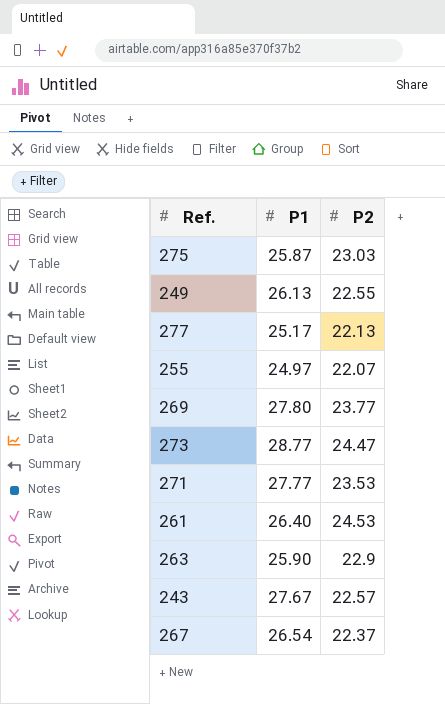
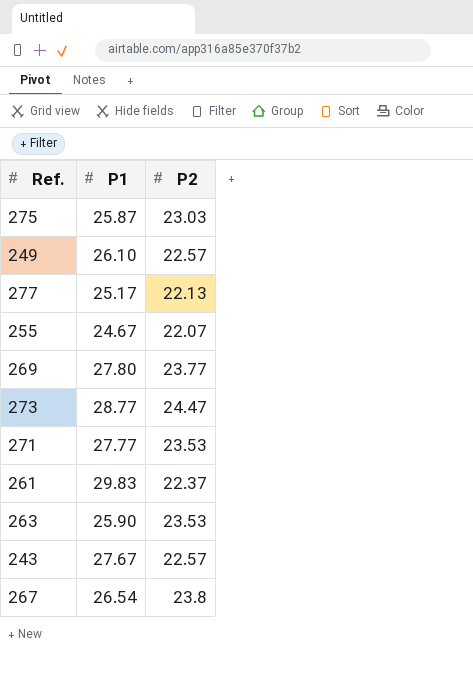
249 | P1: 26.13 -> 26.10
249 | P2: 22.55 -> 22.57
255 | P1: 24.97 -> 24.67
261 | P1: 26.40 -> 29.83
261 | P2: 24.53 -> 22.37
263 | P2: 22.9 -> 23.53
267 | P2: 22.37 -> 23.8

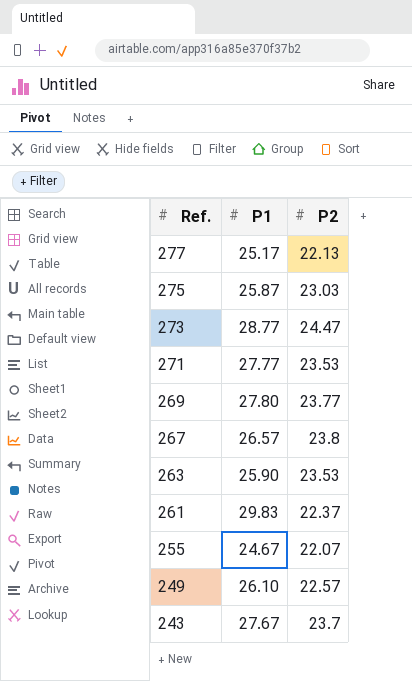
row order: none -> Ref. descending
267 | P1: 26.54 -> 26.57
243 | P2: 22.57 -> 23.7

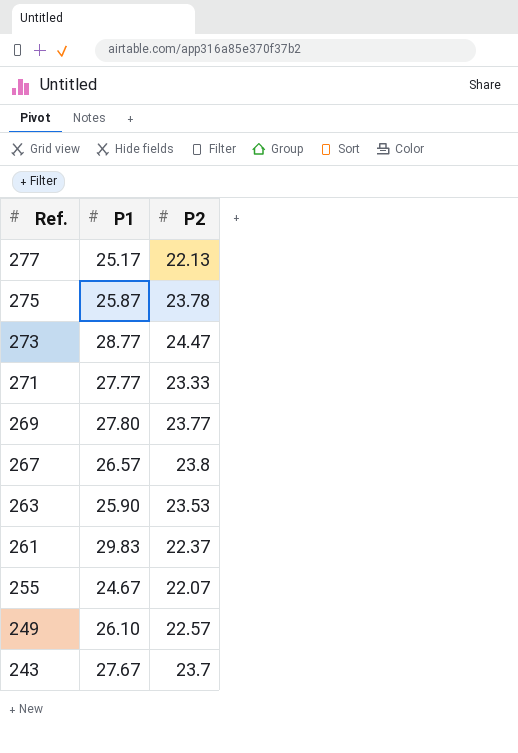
275 | P2: 23.03 -> 23.78
271 | P2: 23.53 -> 23.33

